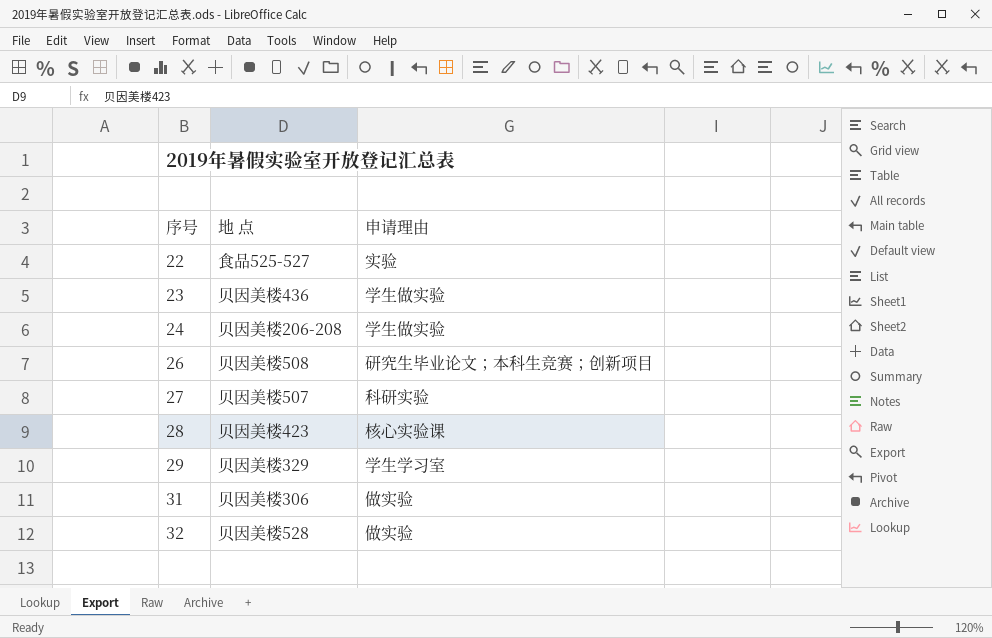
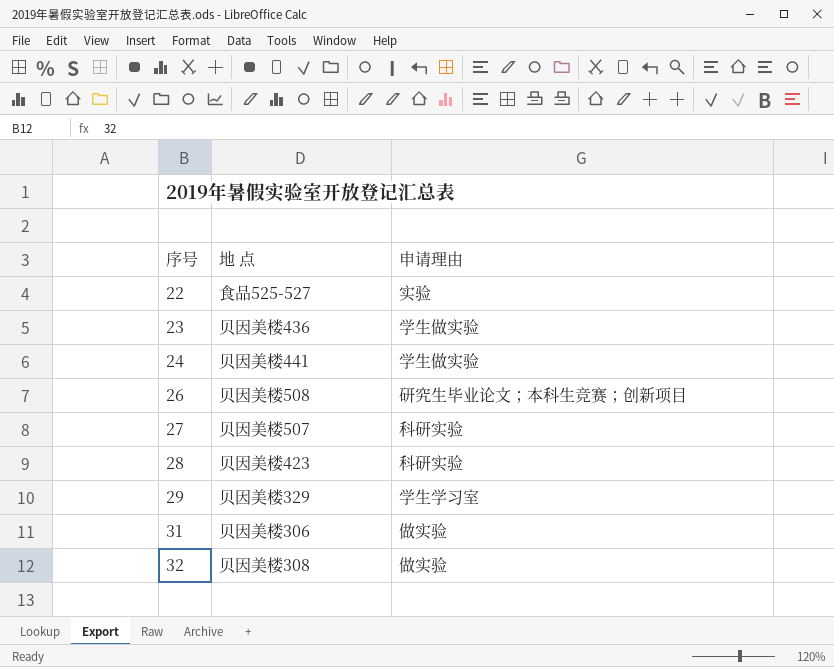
24 | 地 点: 贝因美楼206-208 -> 贝因美楼441
28 | 申请理由: 核心实验课 -> 科研实验
32 | 地 点: 贝因美楼528 -> 贝因美楼308

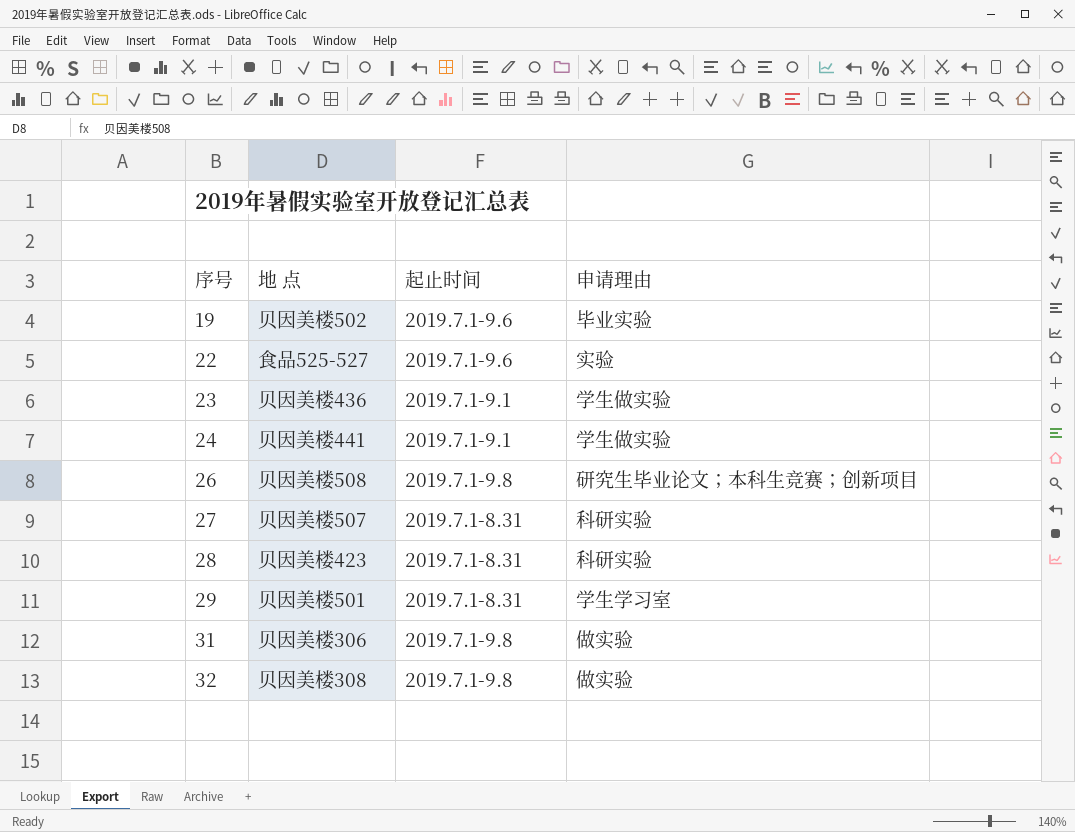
column 起止时间 | position: none -> 3
row 19: none -> 贝因美楼502 | 2019.7.1-9.6 | 毕业实验
29 | 地 点: 贝因美楼329 -> 贝因美楼501

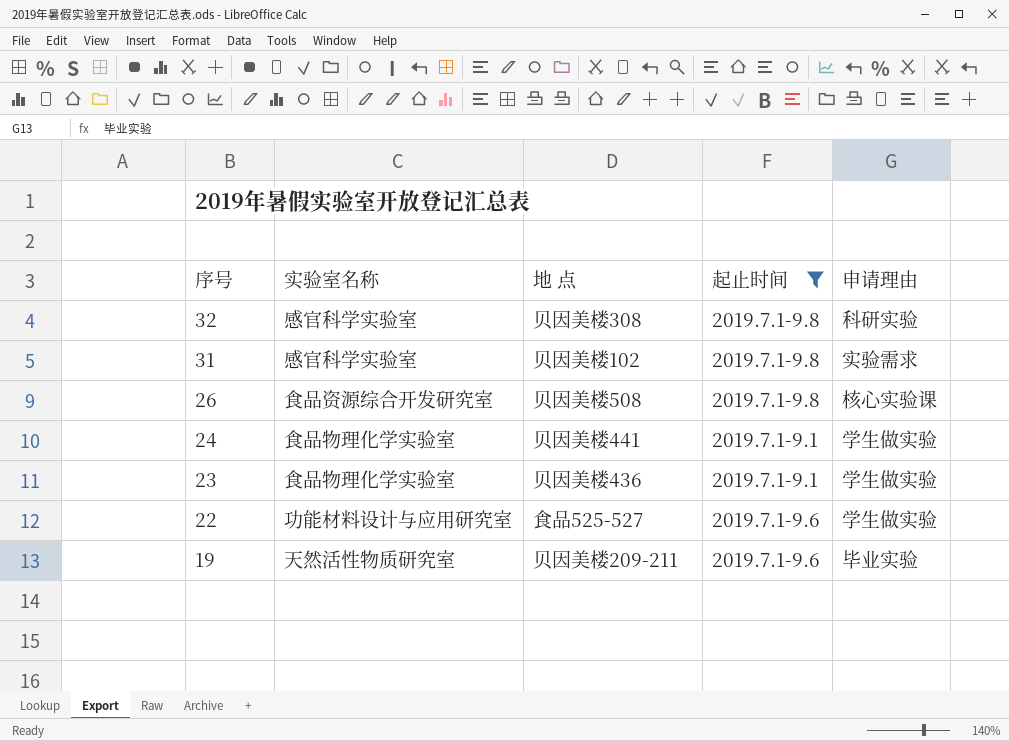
filter: none -> 起止时间 != 2019.7.1-8.31
row order: 序号 ascending -> 序号 descending
column 实验室名称 | position: none -> 2
32 | 申请理由: 做实验 -> 科研实验
31 | 地 点: 贝因美楼306 -> 贝因美楼102
31 | 申请理由: 做实验 -> 实验需求
26 | 申请理由: 研究生毕业论文；本科生竞赛；创新项目 -> 核心实验课
22 | 申请理由: 实验 -> 学生做实验
19 | 地 点: 贝因美楼502 -> 贝因美楼209-211

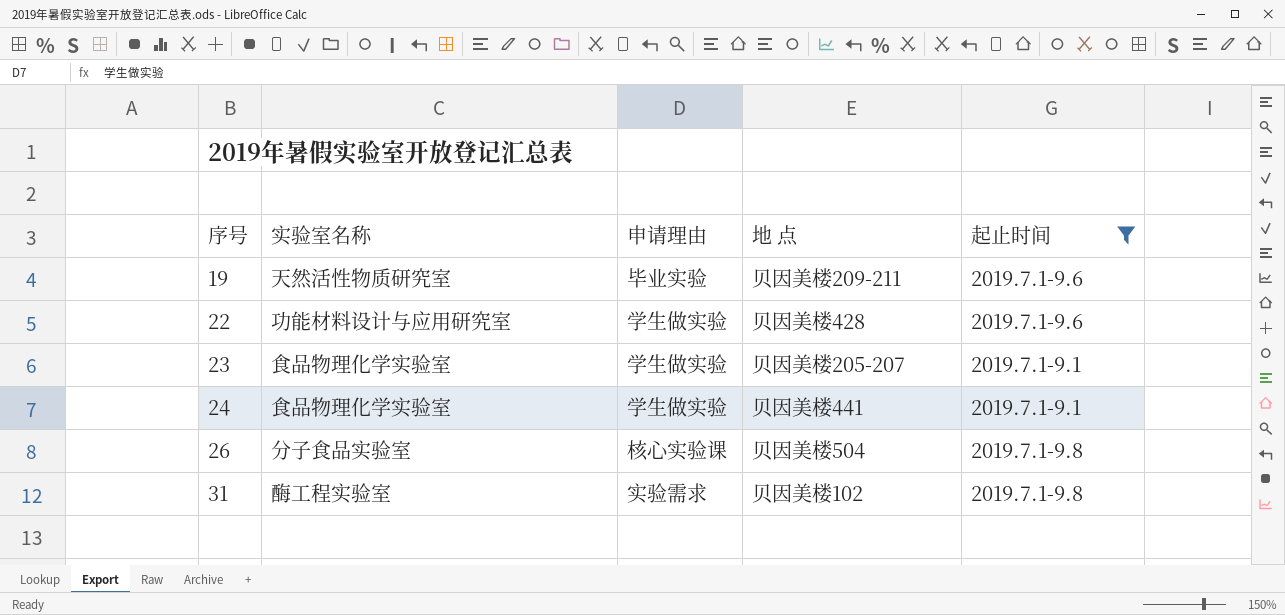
row order: 序号 descending -> 序号 ascending
column 申请理由 | position: 5 -> 3
row 32: 感官科学实验室 | 贝因美楼308 | 2019.7.1-9.8 | 科研实验 -> none
22 | 地 点: 食品525-527 -> 贝因美楼428
23 | 地 点: 贝因美楼436 -> 贝因美楼205-207
26 | 实验室名称: 食品资源综合开发研究室 -> 分子食品实验室
26 | 地 点: 贝因美楼508 -> 贝因美楼504
31 | 实验室名称: 感官科学实验室 -> 酶工程实验室

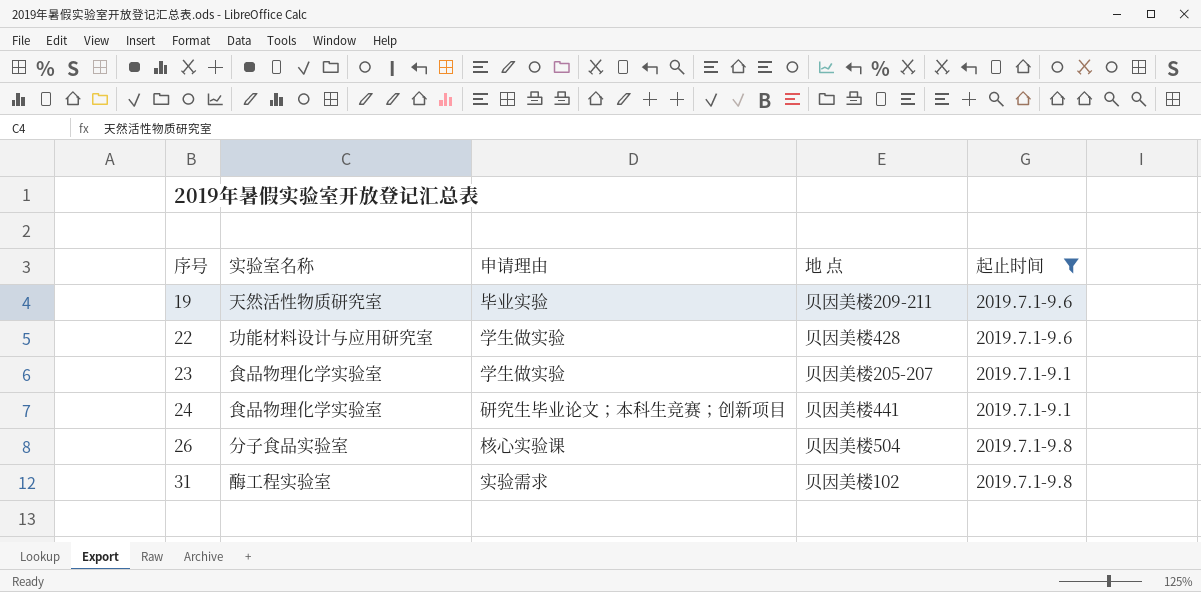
24 | 申请理由: 学生做实验 -> 研究生毕业论文；本科生竞赛；创新项目

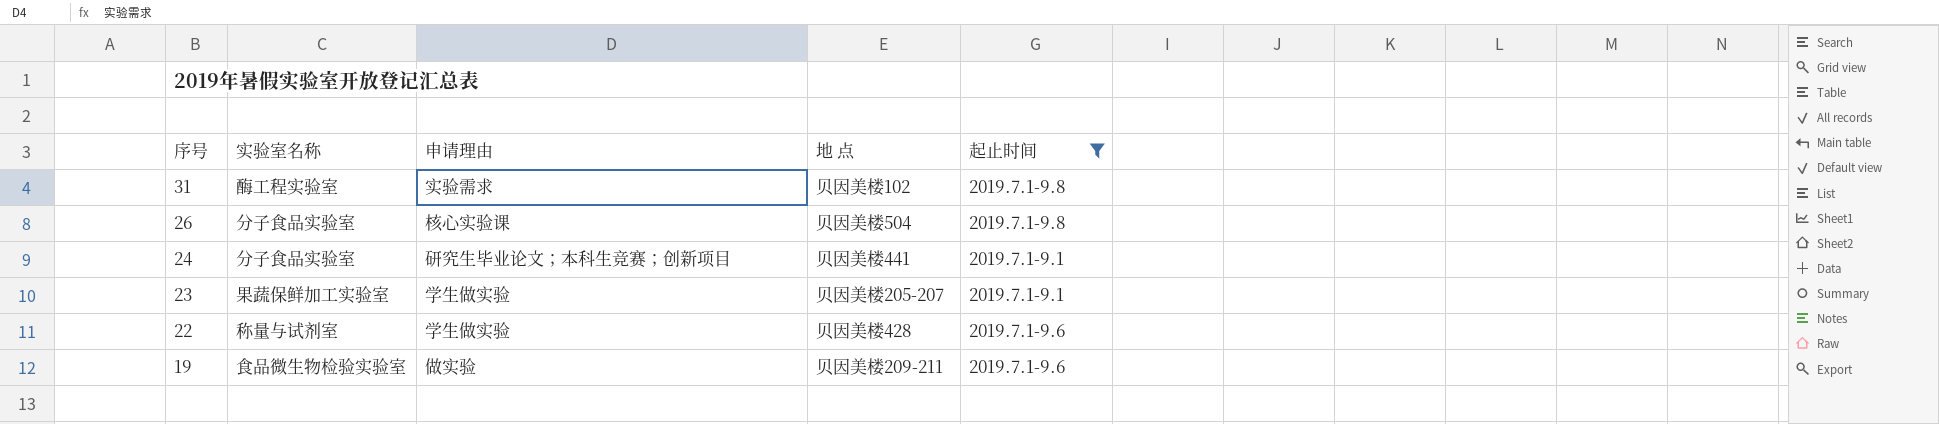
row order: 序号 ascending -> 序号 descending
24 | 实验室名称: 食品物理化学实验室 -> 分子食品实验室
23 | 实验室名称: 食品物理化学实验室 -> 果蔬保鲜加工实验室
22 | 实验室名称: 功能材料设计与应用研究室 -> 称量与试剂室
19 | 实验室名称: 天然活性物质研究室 -> 食品微生物检验实验室
19 | 申请理由: 毕业实验 -> 做实验

